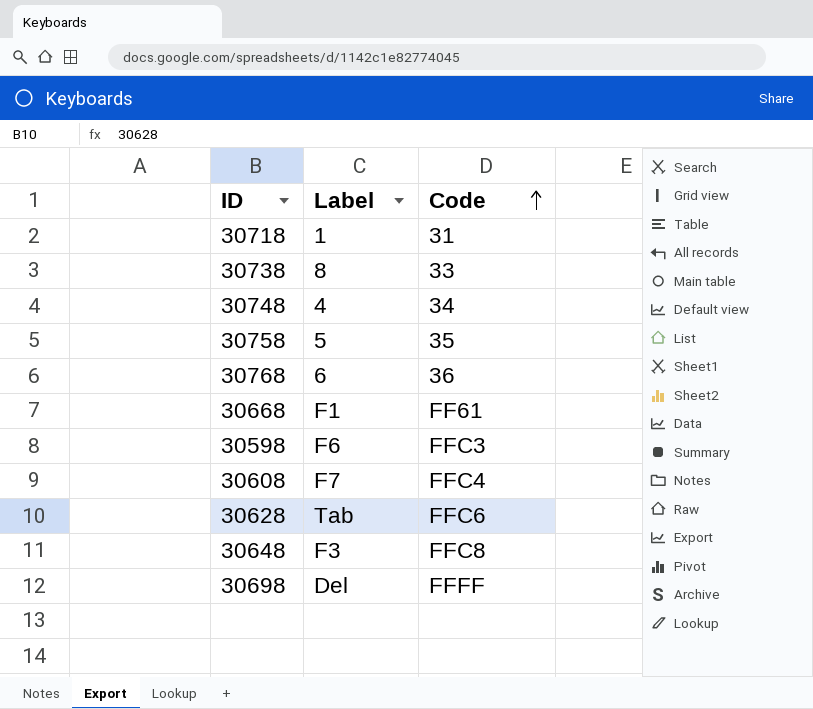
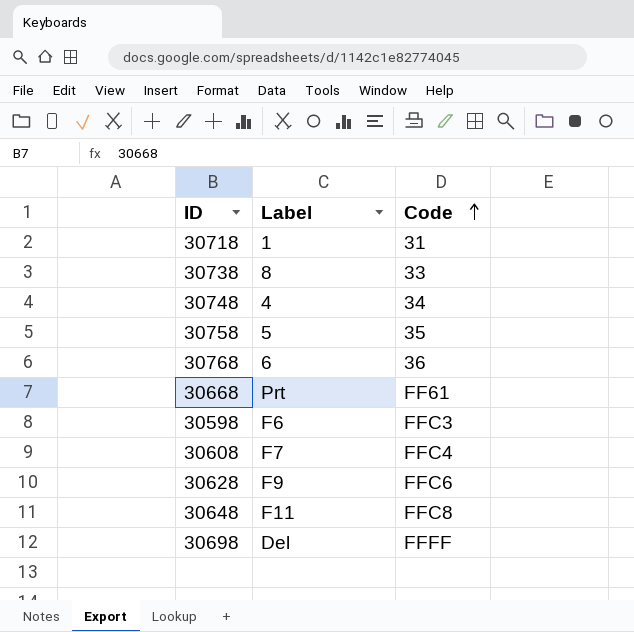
30668 | Label: F1 -> Prt
30628 | Label: Tab -> F9
30648 | Label: F3 -> F11

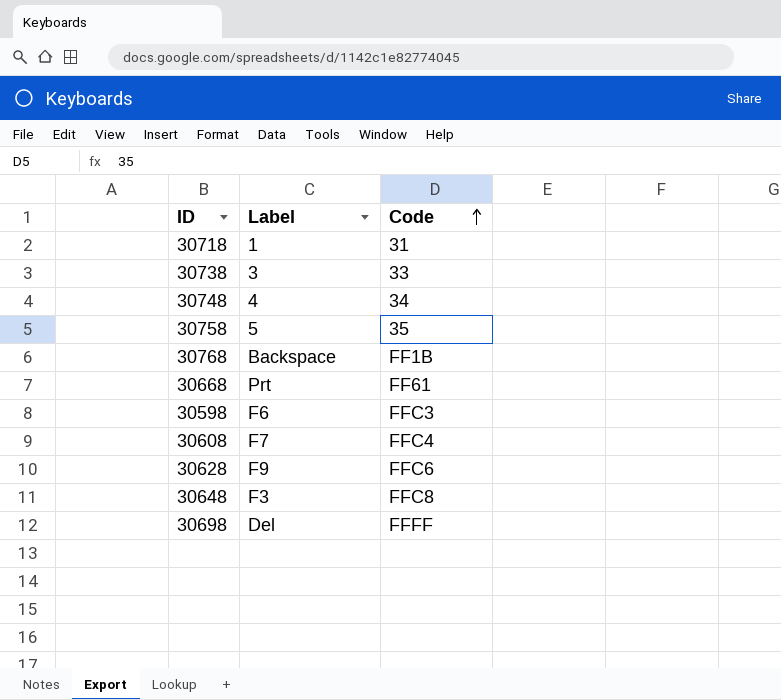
30738 | Label: 8 -> 3
30768 | Label: 6 -> Backspace
30768 | Code: 36 -> FF1B
30648 | Label: F11 -> F3

